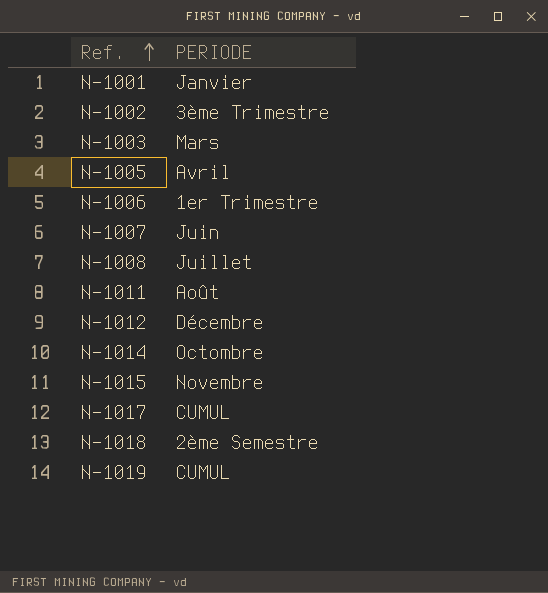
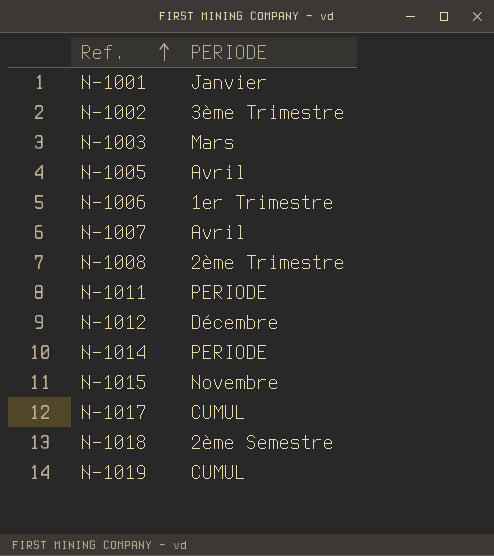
N-1007 | PERIODE: Juin -> Avril
N-1008 | PERIODE: Juillet -> 2ème Trimestre
N-1011 | PERIODE: Août -> PERIODE
N-1014 | PERIODE: Octombre -> PERIODE

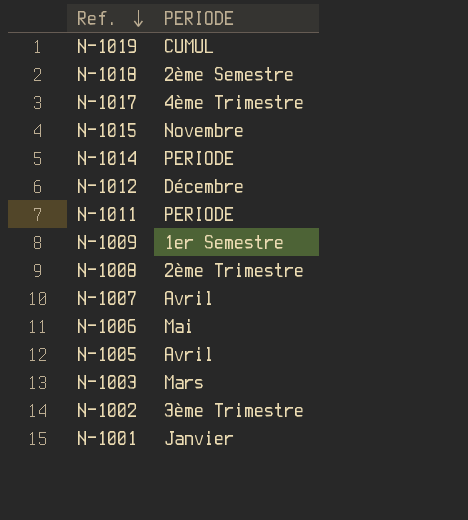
row order: Ref. ascending -> Ref. descending
N-1017 | PERIODE: CUMUL -> 4ème Trimestre
row N-1009: none -> 1er Semestre
N-1006 | PERIODE: 1er Trimestre -> Mai

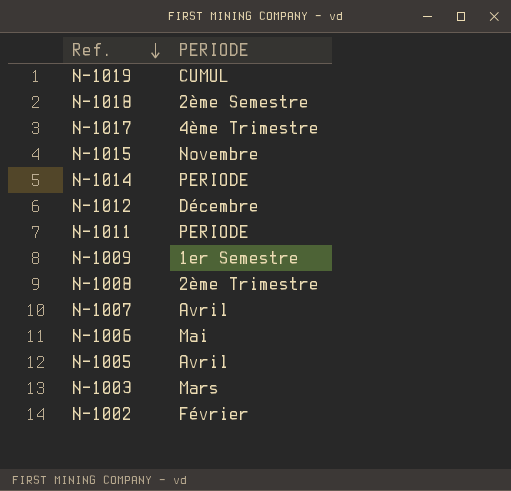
row N-1001: Janvier -> none
N-1002 | PERIODE: 3ème Trimestre -> Février

